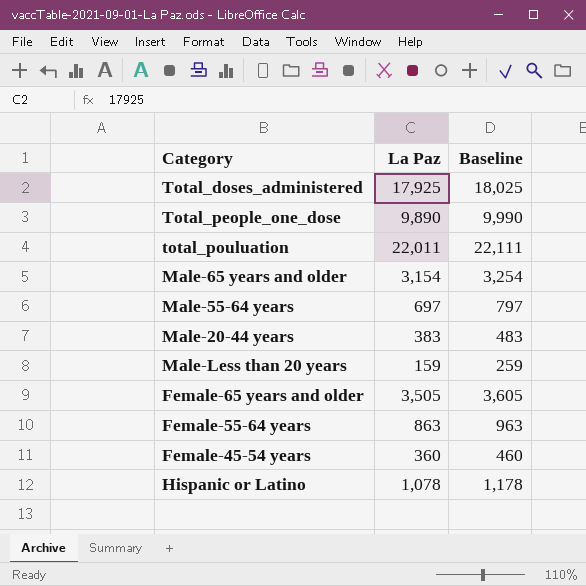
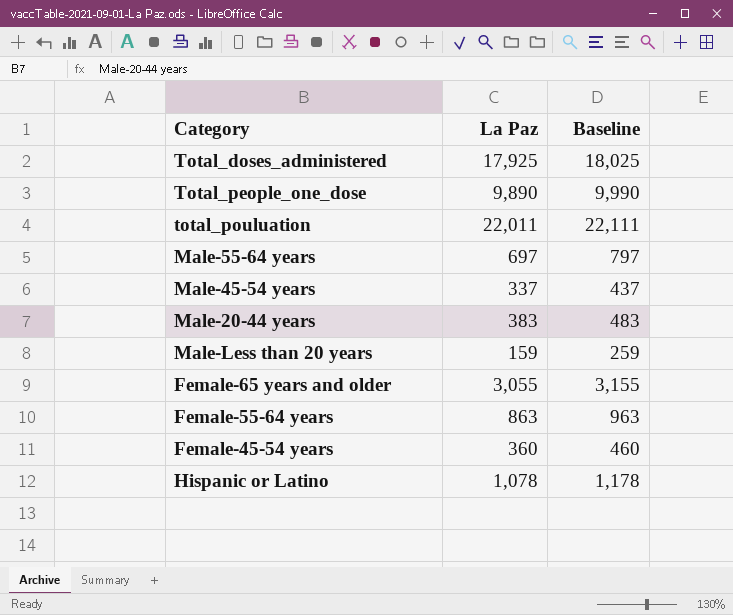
row Male-65 years and older: 3,154 | 3,254 -> none
row Male-45-54 years: none -> 337 | 437
Female-65 years and older | La Paz: 3,505 -> 3,055
Female-65 years and older | Baseline: 3,605 -> 3,155

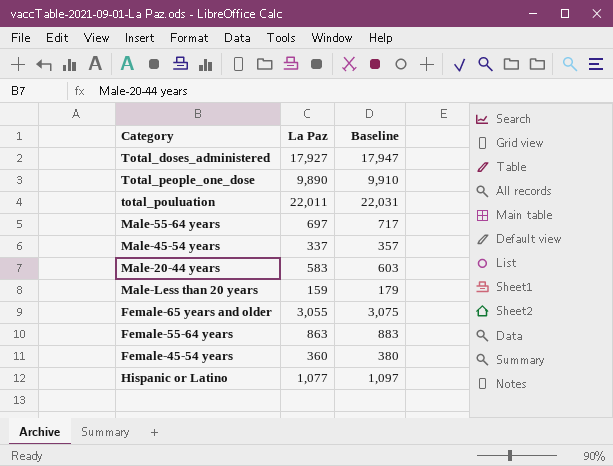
column Baseline | formula: [La Paz] + 100 -> [La Paz] + 20
Total_doses_administered | La Paz: 17,925 -> 17,927
Male-20-44 years | La Paz: 383 -> 583
Hispanic or Latino | La Paz: 1,078 -> 1,077

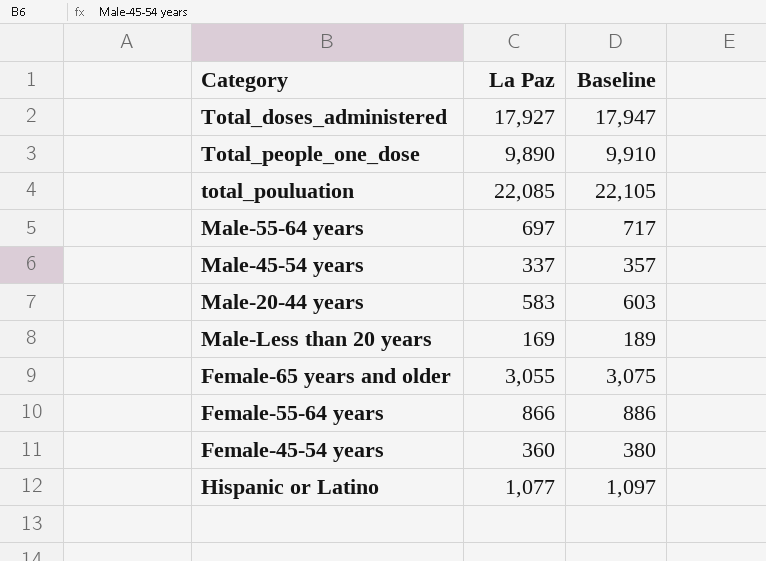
total_pouluation | La Paz: 22,011 -> 22,085
total_pouluation | Baseline: 22,031 -> 22,105
Male-Less than 20 years | La Paz: 159 -> 169
Male-Less than 20 years | Baseline: 179 -> 189
Female-55-64 years | La Paz: 863 -> 866
Female-55-64 years | Baseline: 883 -> 886

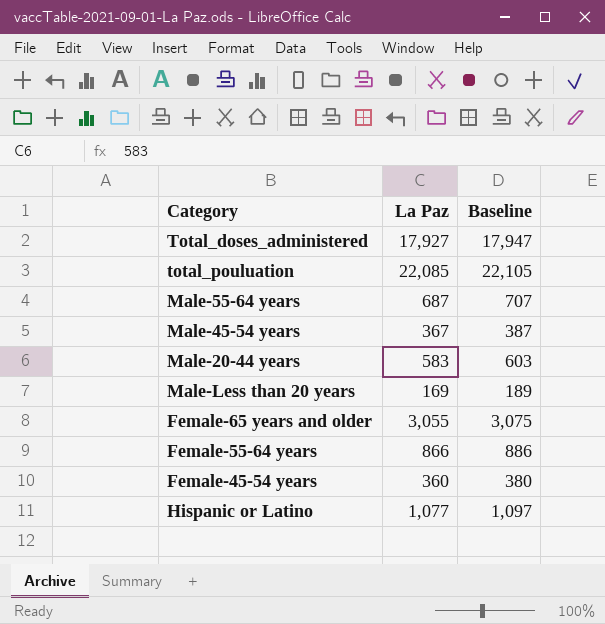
row Total_people_one_dose: 9,890 | 9,910 -> none
Male-55-64 years | La Paz: 697 -> 687
Male-55-64 years | Baseline: 717 -> 707
Male-45-54 years | La Paz: 337 -> 367
Male-45-54 years | Baseline: 357 -> 387

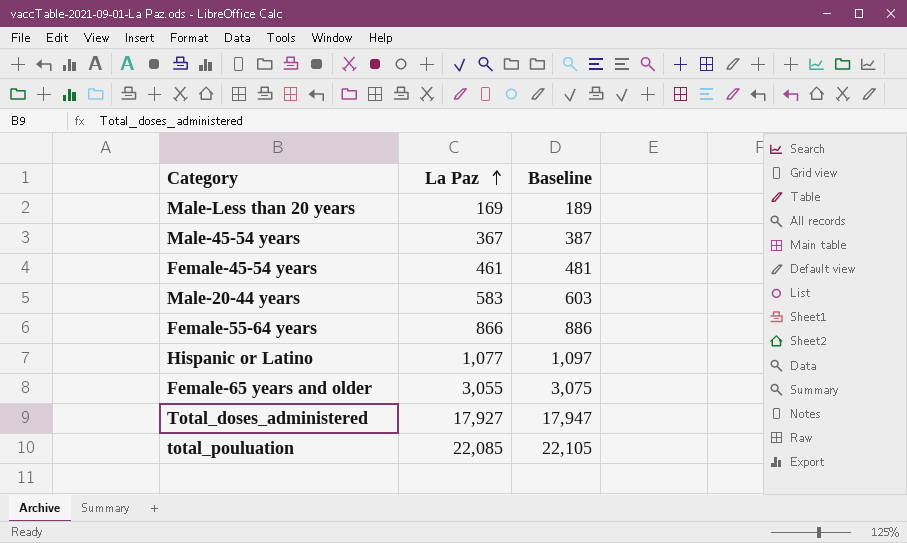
row order: none -> La Paz ascending
row Male-55-64 years: 687 | 707 -> none
Female-45-54 years | La Paz: 360 -> 461
Female-45-54 years | Baseline: 380 -> 481

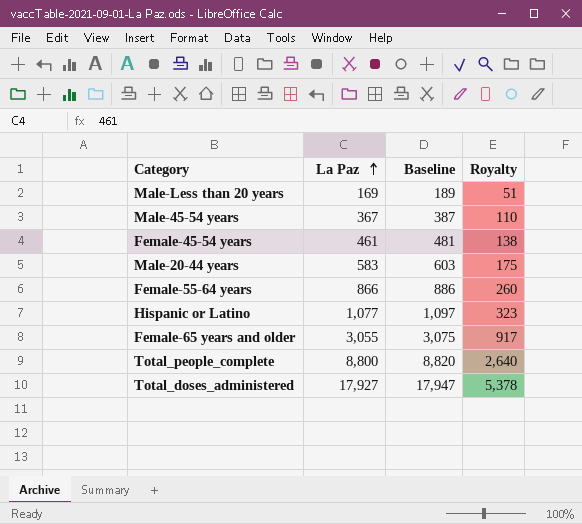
column Royalty | formula: none -> [La Paz] * 0.3
row total_pouluation: 22,085 | 22,105 -> none
row Total_people_complete: none -> 8,800 | 8,820 | 2,640

